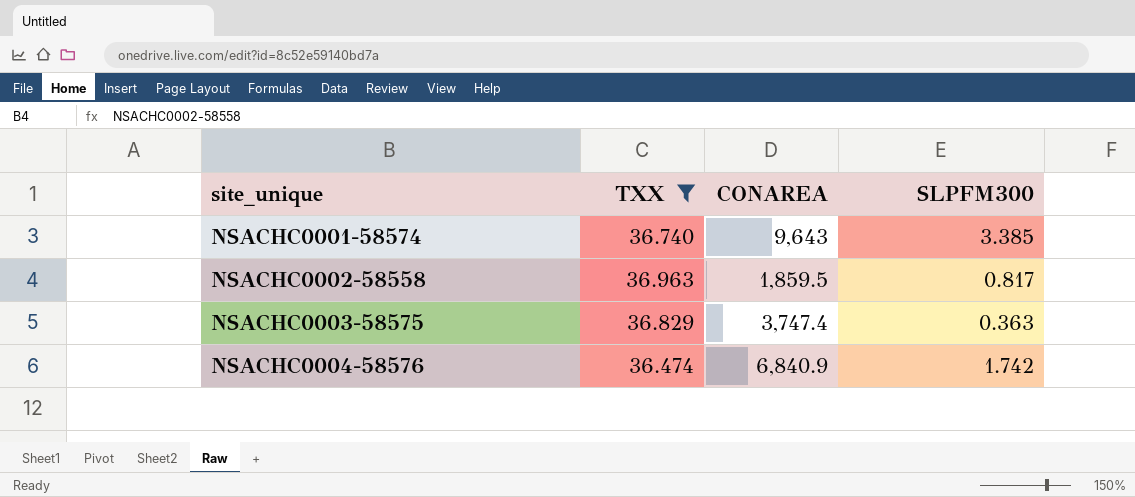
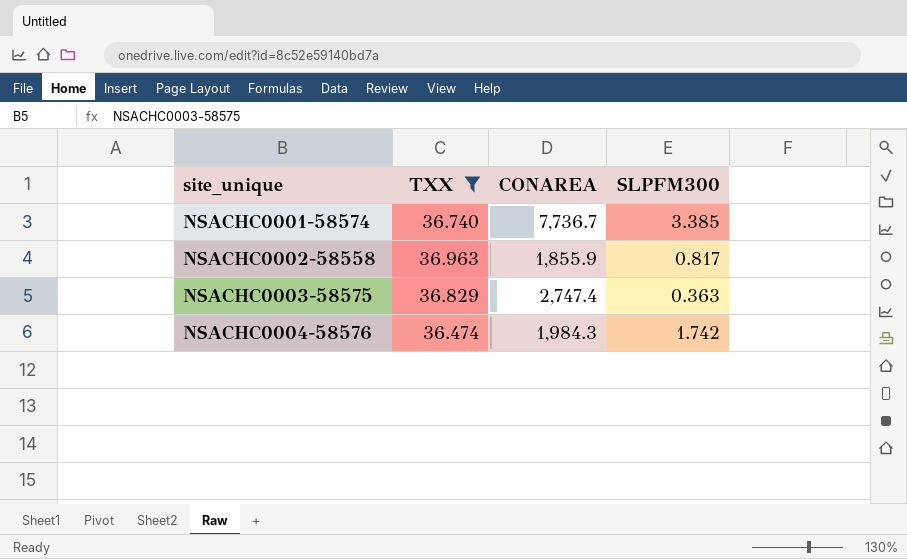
NSACHC0001-58574 | CONAREA: 9,643 -> 7,736.7
NSACHC0002-58558 | CONAREA: 1,859.5 -> 1,855.9
NSACHC0003-58575 | CONAREA: 3,747.4 -> 2,747.4
NSACHC0004-58576 | CONAREA: 6,840.9 -> 1,984.3

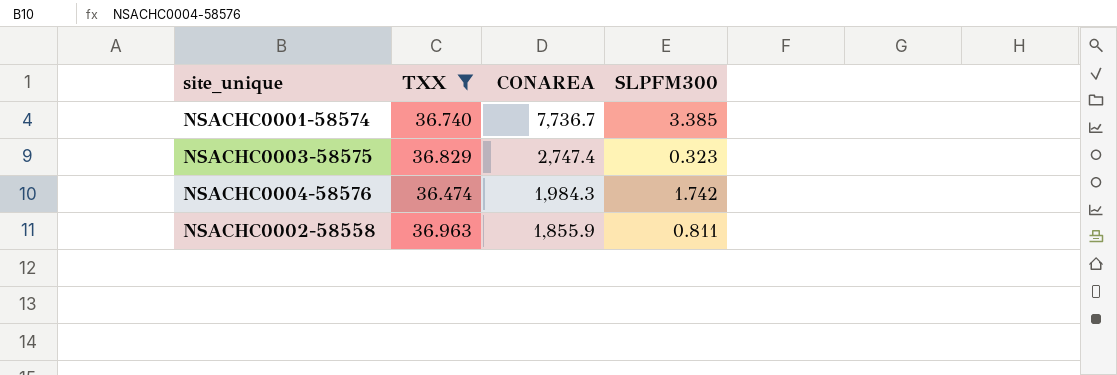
row order: site_unique ascending -> CONAREA descending
NSACHC0003-58575 | SLPFM300: 0.363 -> 0.323
NSACHC0002-58558 | SLPFM300: 0.817 -> 0.811

